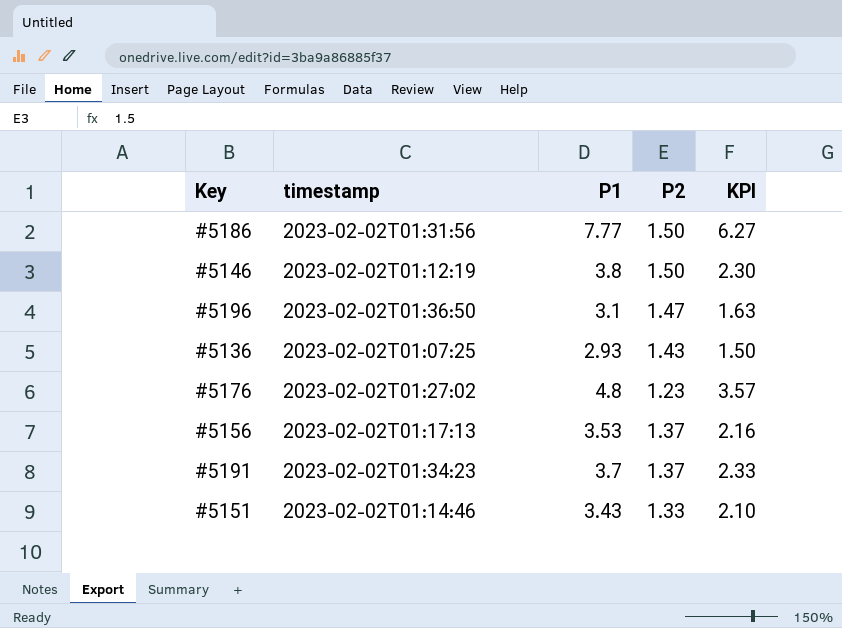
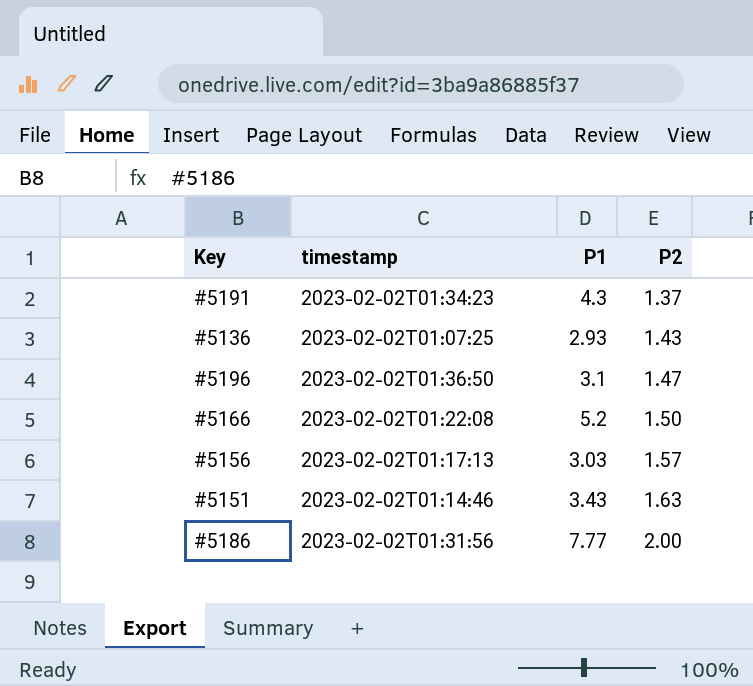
row order: none -> P2 ascending
column KPI | formula: [P1] - [P2] -> none
row #5146: 2023-02-02T01:12:19 | 3.8 | 1.50 | 2.30 -> none
row #5176: 2023-02-02T01:27:02 | 4.8 | 1.23 | 3.57 -> none
#5191 | P1: 3.7 -> 4.3
row #5166: none -> 2023-02-02T01:22:08 | 5.2 | 1.50
#5156 | P1: 3.53 -> 3.03
#5156 | P2: 1.37 -> 1.57
#5151 | P2: 1.33 -> 1.63
#5186 | P2: 1.50 -> 2.00

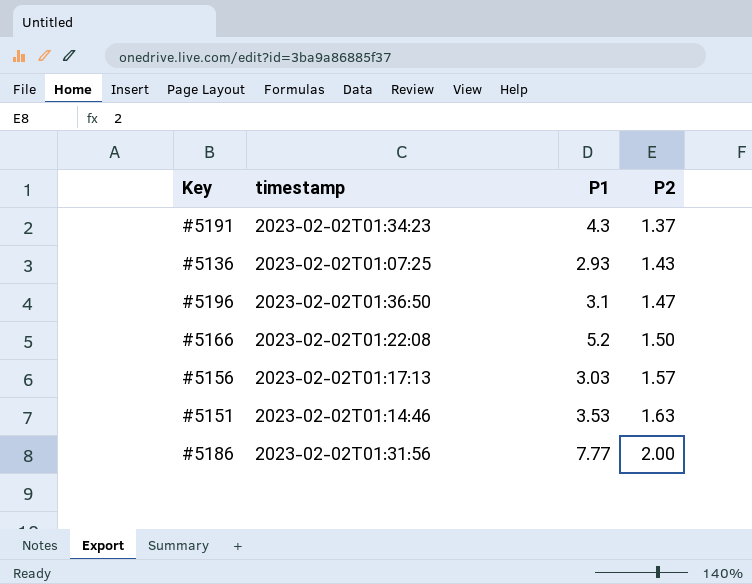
#5151 | P1: 3.43 -> 3.53

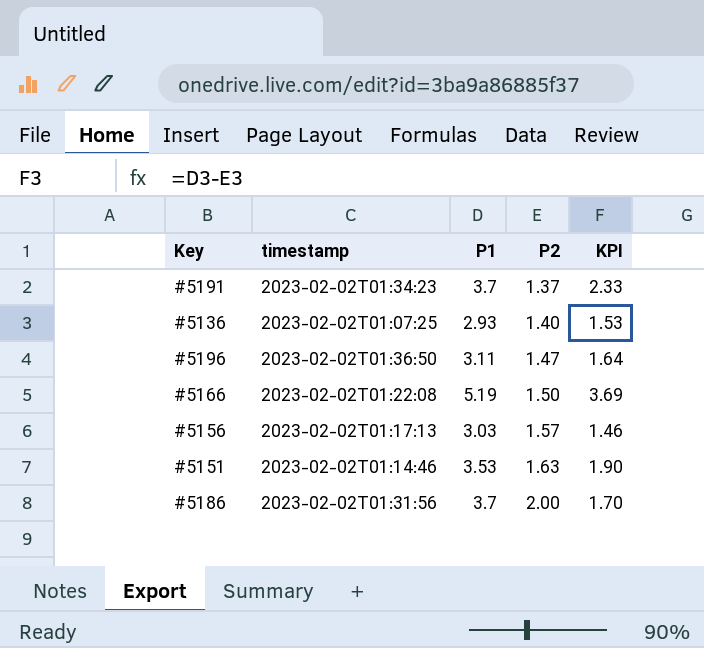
column KPI | formula: none -> [P1] - [P2]
#5191 | P1: 4.3 -> 3.7
#5136 | P2: 1.43 -> 1.40
#5196 | P1: 3.1 -> 3.11
#5166 | P1: 5.2 -> 5.19
#5186 | P1: 7.77 -> 3.7

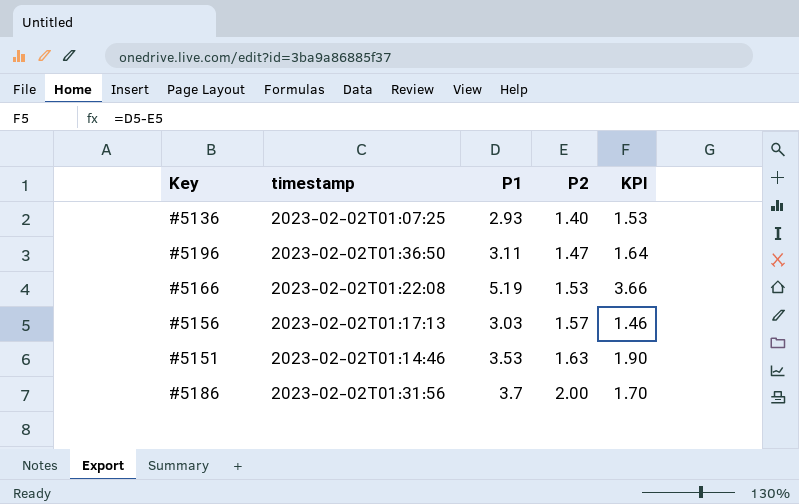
row #5191: 2023-02-02T01:34:23 | 3.7 | 1.37 | 2.33 -> none
#5166 | P2: 1.50 -> 1.53
#5166 | KPI: 3.69 -> 3.66

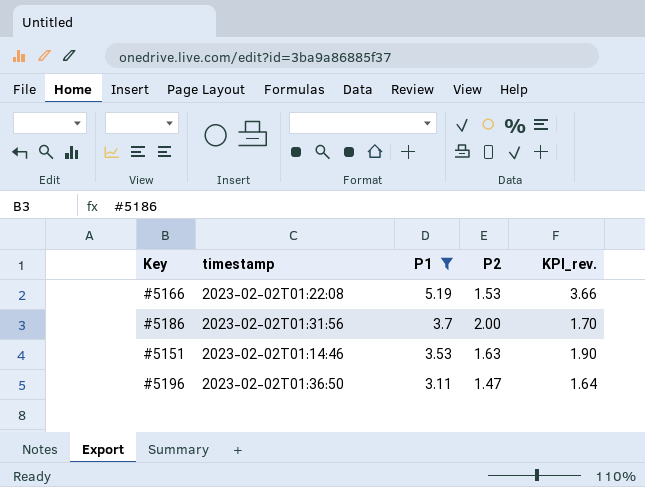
filter: none -> P1 >= 3.11
row order: P2 ascending -> P1 descending
column name: KPI -> KPI_rev.

